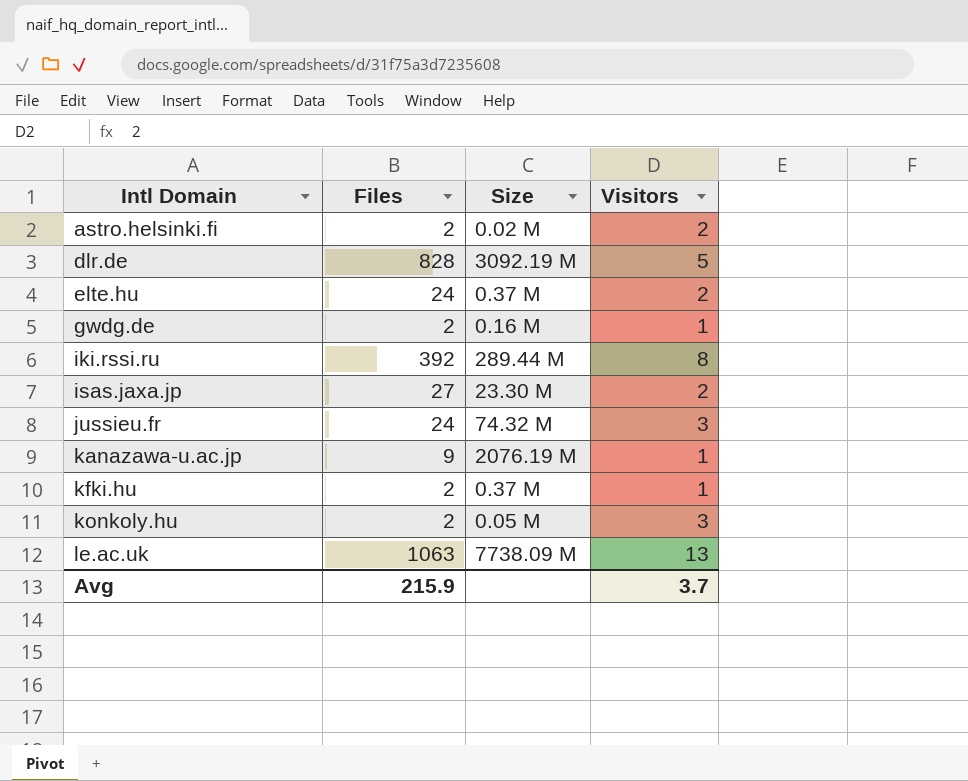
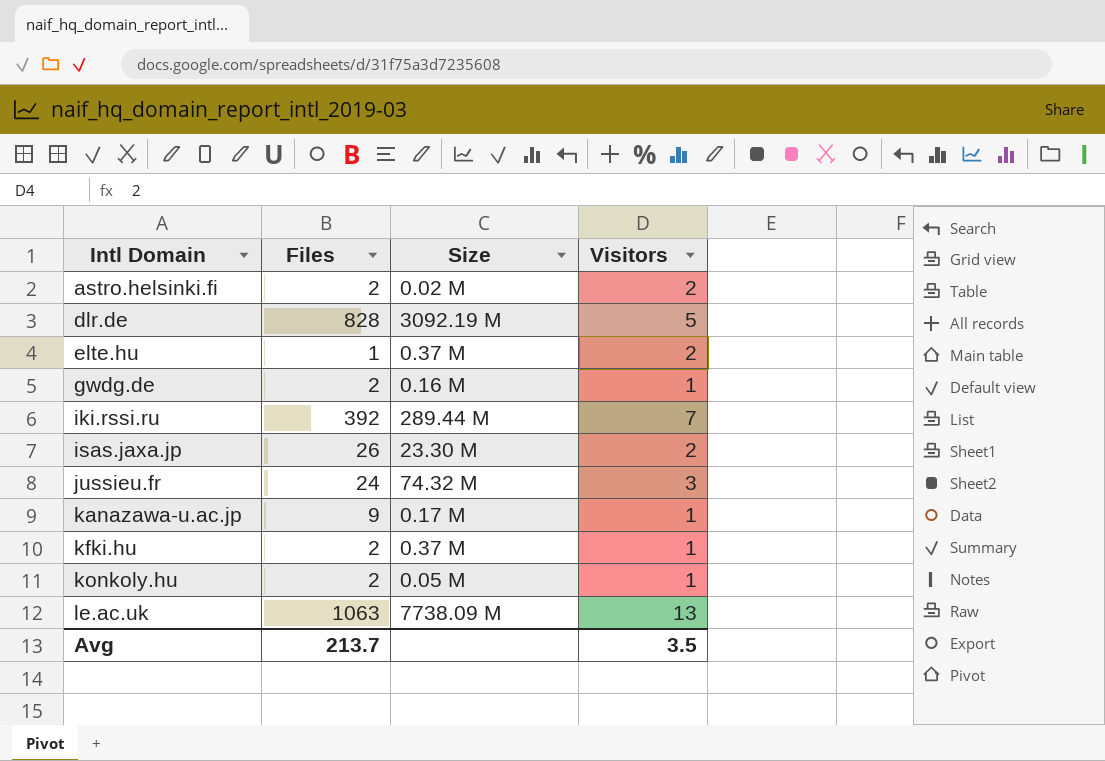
elte.hu | Files: 24 -> 1
iki.rssi.ru | Visitors: 8 -> 7
isas.jaxa.jp | Files: 27 -> 26
kanazawa-u.ac.jp | Size: 2076.19 M -> 0.17 M
konkoly.hu | Visitors: 3 -> 1
Avg | Files: 215.9 -> 213.7
Avg | Visitors: 3.7 -> 3.5

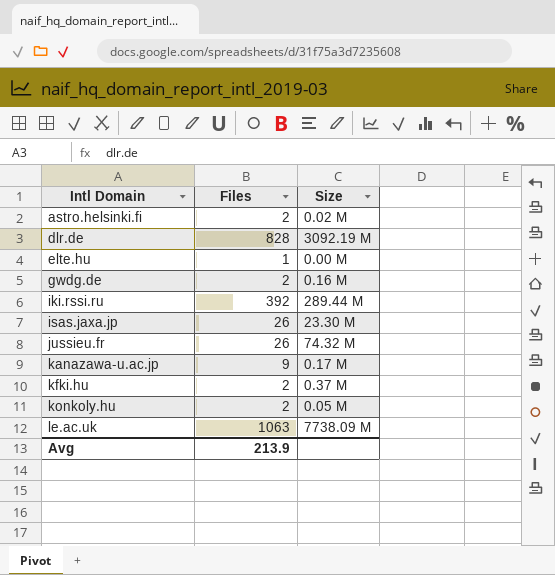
column Visitors | position: 4 -> none
elte.hu | Size: 0.37 M -> 0.00 M
jussieu.fr | Files: 24 -> 26
Avg | Files: 213.7 -> 213.9

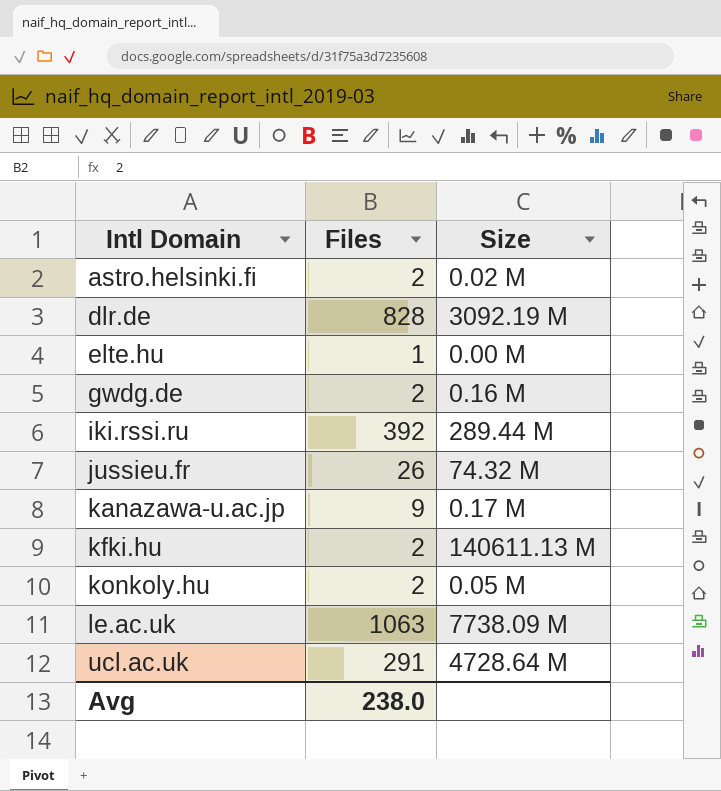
row isas.jaxa.jp: 26 | 23.30 M -> none
kfki.hu | Size: 0.37 M -> 140611.13 M
row ucl.ac.uk: none -> 291 | 4728.64 M
Avg | Files: 213.9 -> 238.0

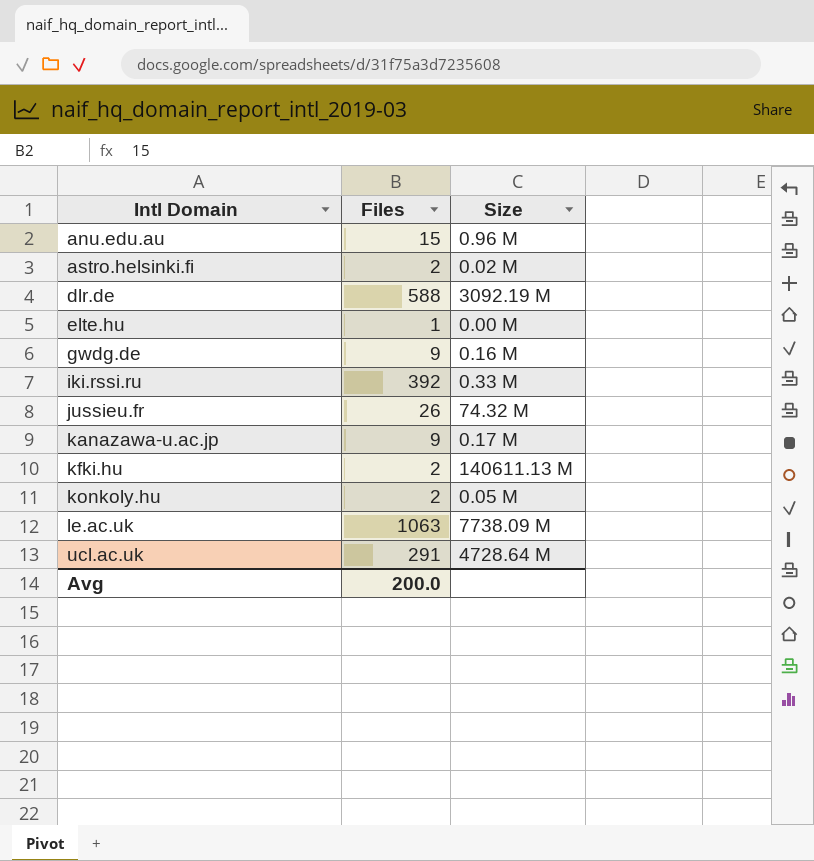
row anu.edu.au: none -> 15 | 0.96 M
dlr.de | Files: 828 -> 588
gwdg.de | Files: 2 -> 9
iki.rssi.ru | Size: 289.44 M -> 0.33 M
Avg | Files: 238.0 -> 200.0

